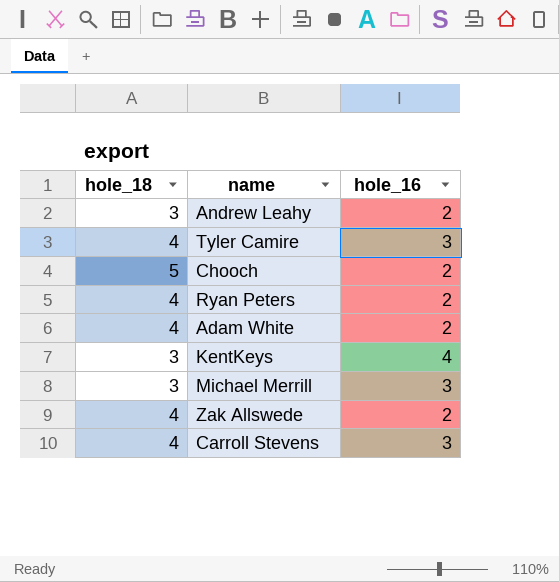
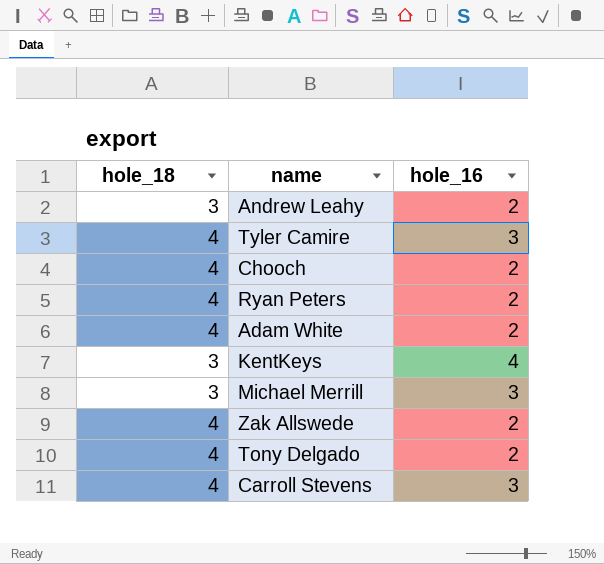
Chooch | hole_18: 5 -> 4
row Tony Delgado: none -> 4 | 2

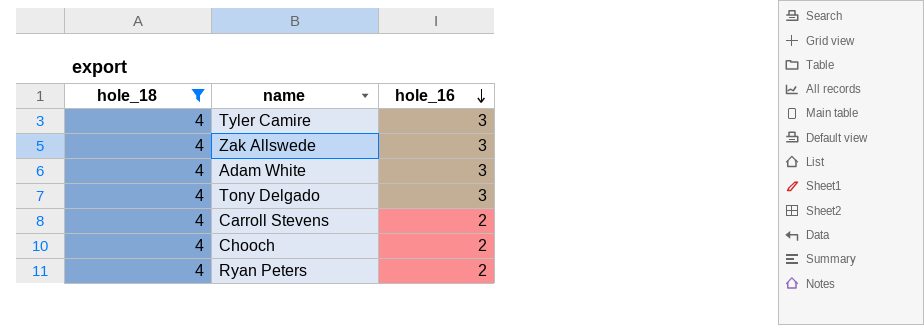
filter: none -> hole_18 = 4
row order: none -> hole_16 descending
Zak Allswede | hole_16: 2 -> 3
Adam White | hole_16: 2 -> 3
Tony Delgado | hole_16: 2 -> 3
Carroll Stevens | hole_16: 3 -> 2

